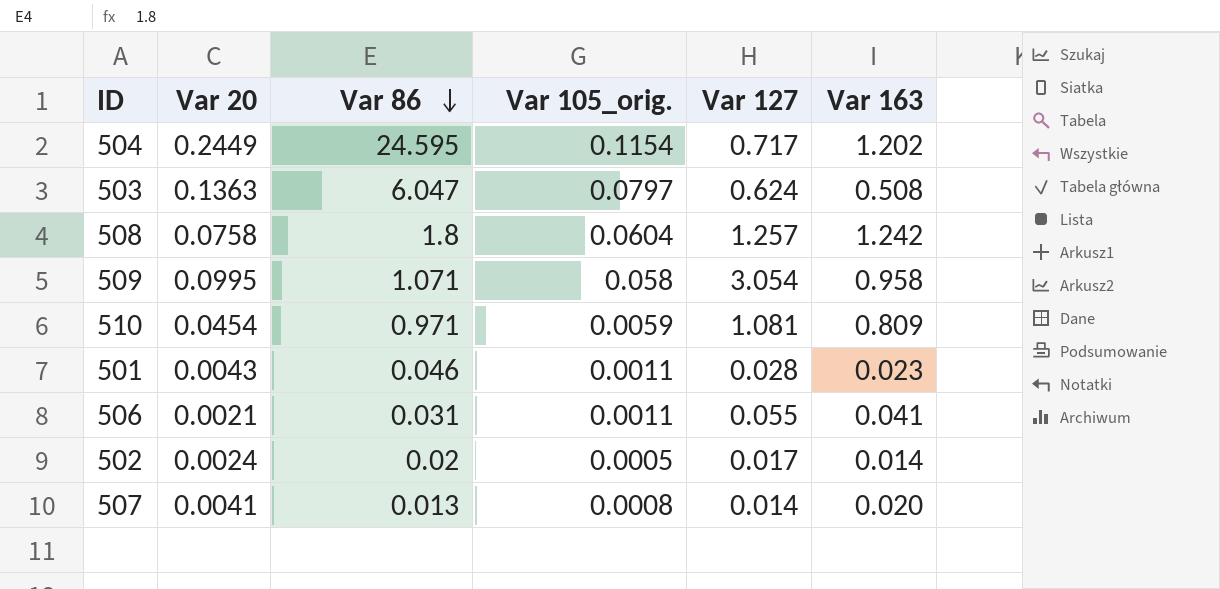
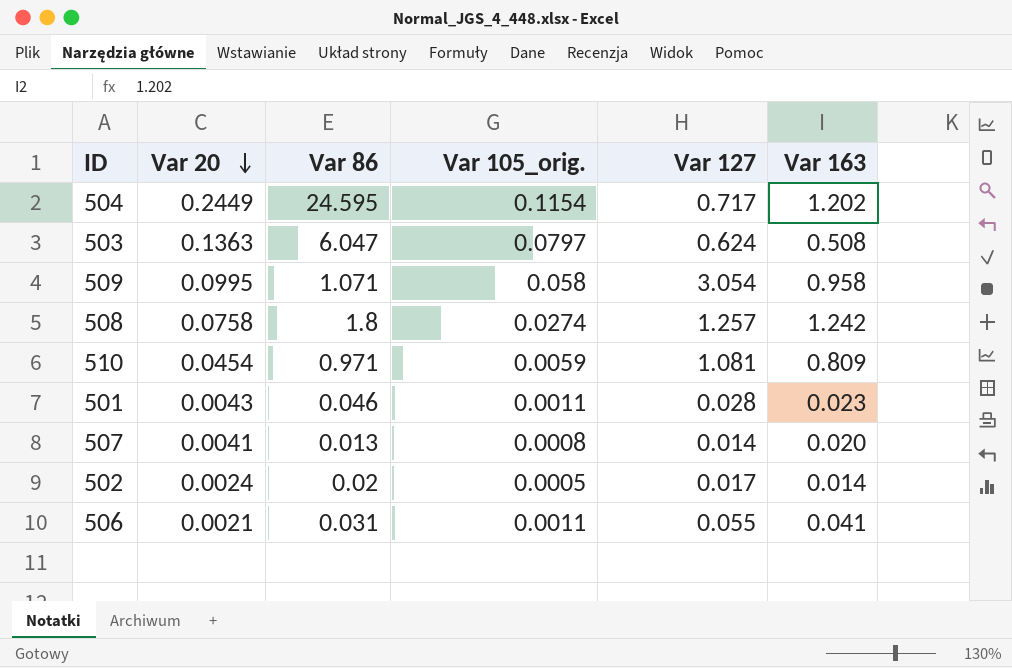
row order: Var 86 descending -> Var 20 descending
508 | Var 105_orig.: 0.0604 -> 0.0274

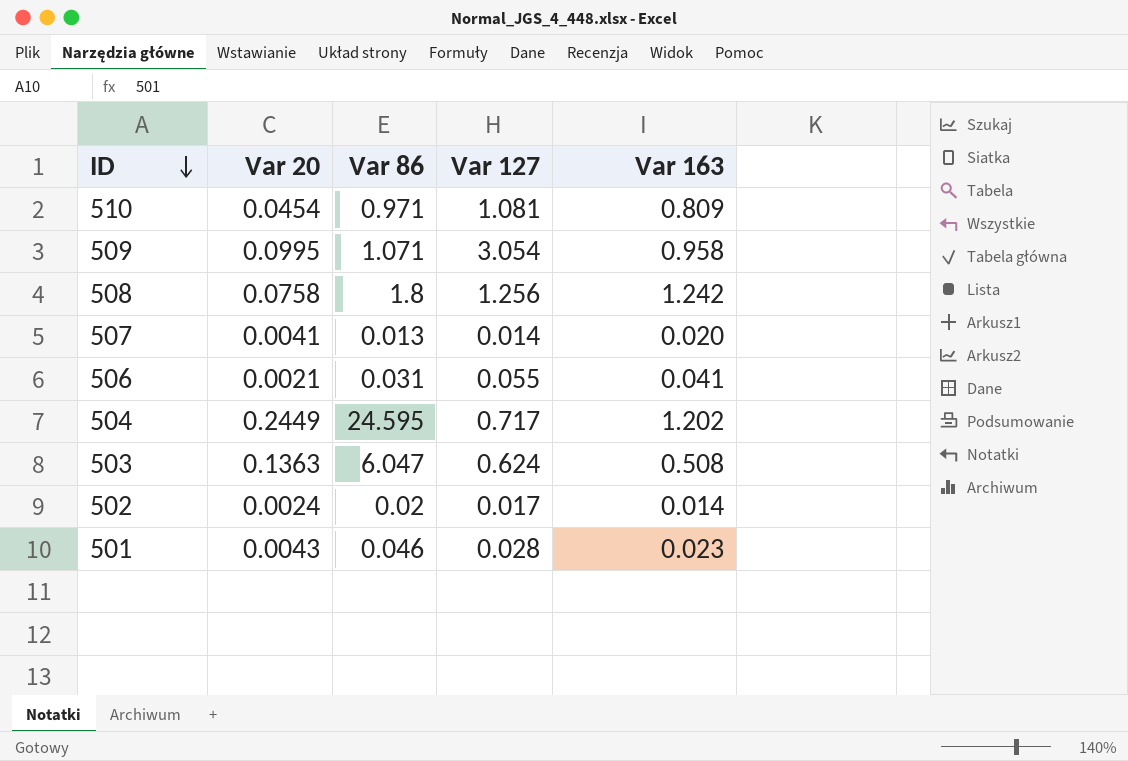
row order: Var 20 descending -> ID descending
column Var 105_orig. | position: 4 -> none
508 | Var 127: 1.257 -> 1.256

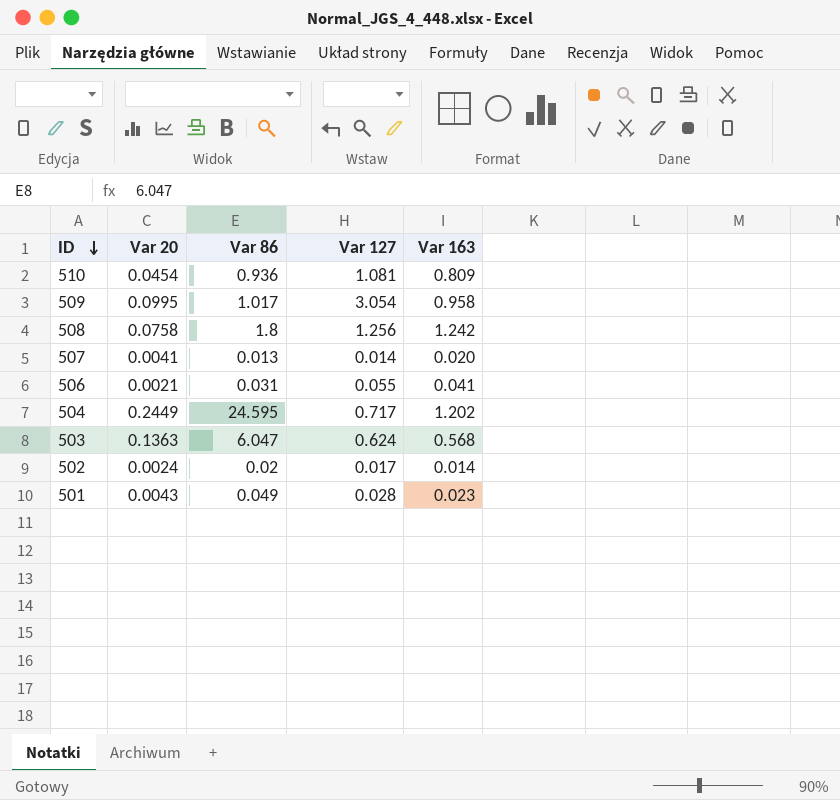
510 | Var 86: 0.971 -> 0.936
509 | Var 86: 1.071 -> 1.017
503 | Var 163: 0.508 -> 0.568
501 | Var 86: 0.046 -> 0.049

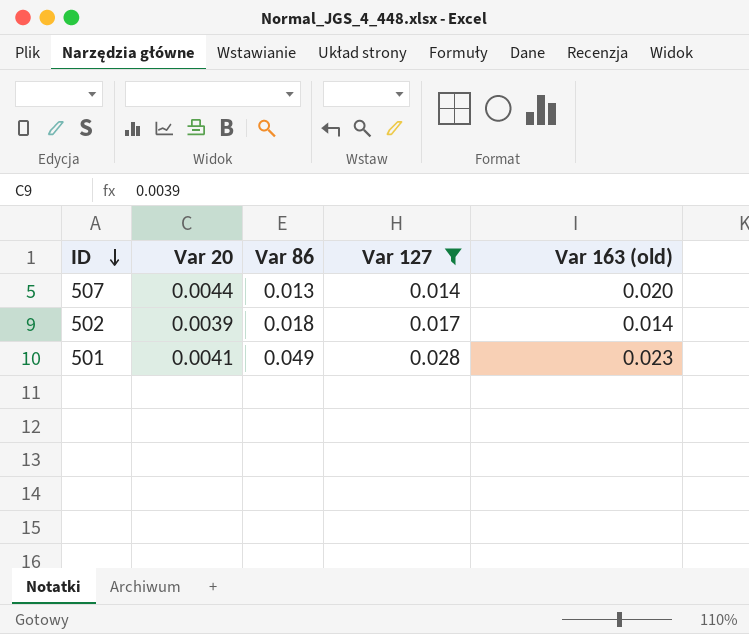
filter: none -> Var 127 <= 0.028
column name: Var 163 -> Var 163 (old)
507 | Var 20: 0.0041 -> 0.0044
502 | Var 20: 0.0024 -> 0.0039
502 | Var 86: 0.02 -> 0.018
501 | Var 20: 0.0043 -> 0.0041

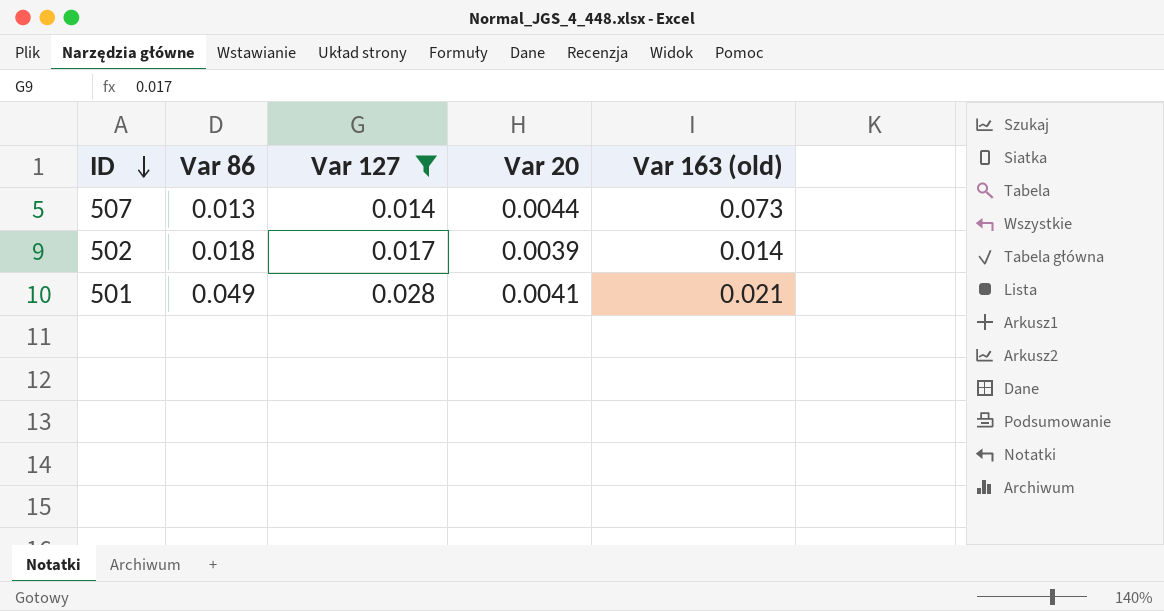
column Var 20 | position: 2 -> 4
507 | Var 163 (old): 0.020 -> 0.073
501 | Var 163 (old): 0.023 -> 0.021

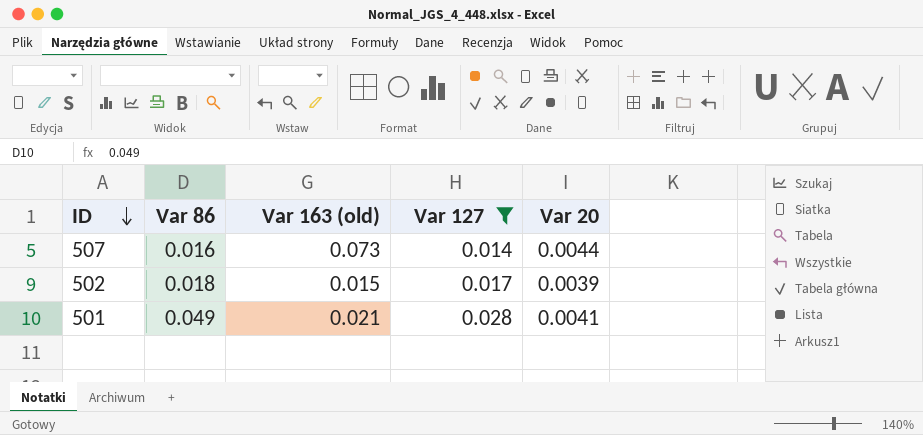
column Var 163 (old) | position: 5 -> 3
507 | Var 86: 0.013 -> 0.016
502 | Var 163 (old): 0.014 -> 0.015

